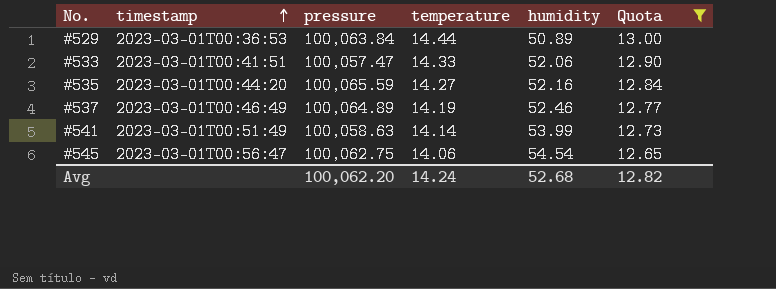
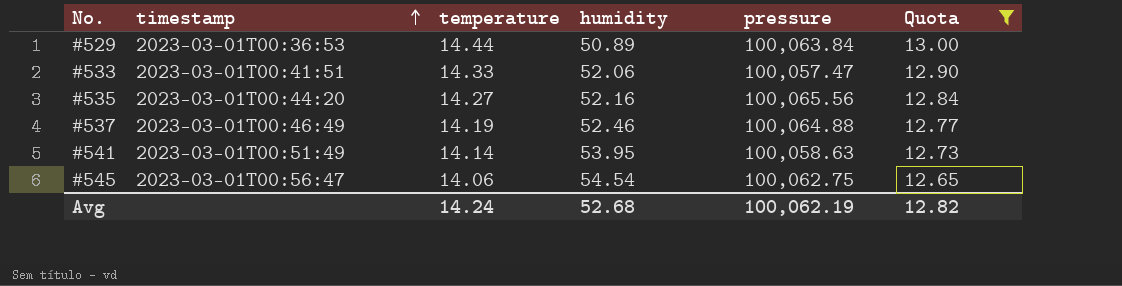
column pressure | position: 3 -> 5
#535 | pressure: 100,065.59 -> 100,065.56
#537 | pressure: 100,064.89 -> 100,064.88
#541 | humidity: 53.99 -> 53.95
Avg | pressure: 100,062.20 -> 100,062.19

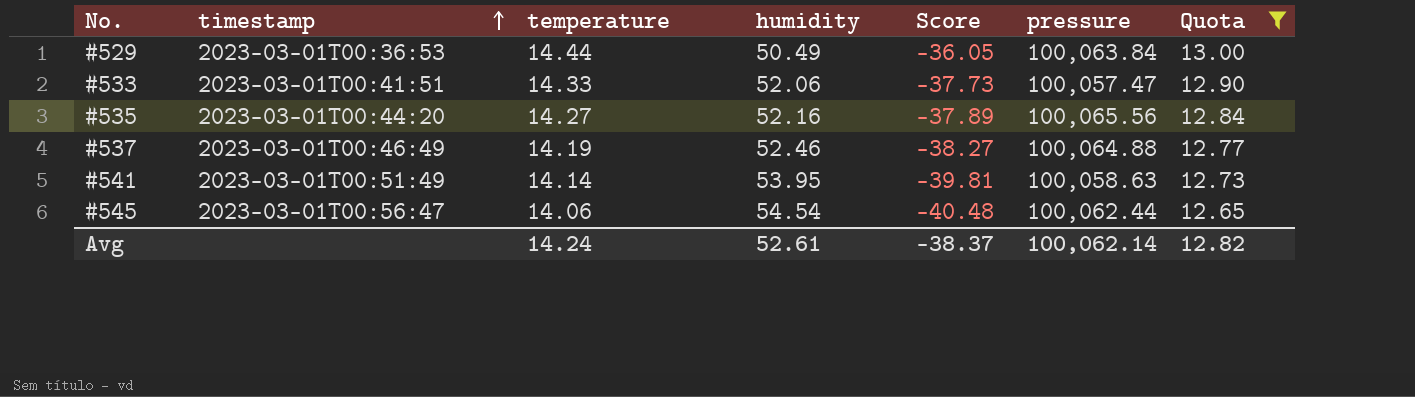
column Score | formula: none -> [temperature] - [humidity]
#529 | humidity: 50.89 -> 50.49
#545 | pressure: 100,062.75 -> 100,062.44
Avg | humidity: 52.68 -> 52.61
Avg | pressure: 100,062.19 -> 100,062.14

